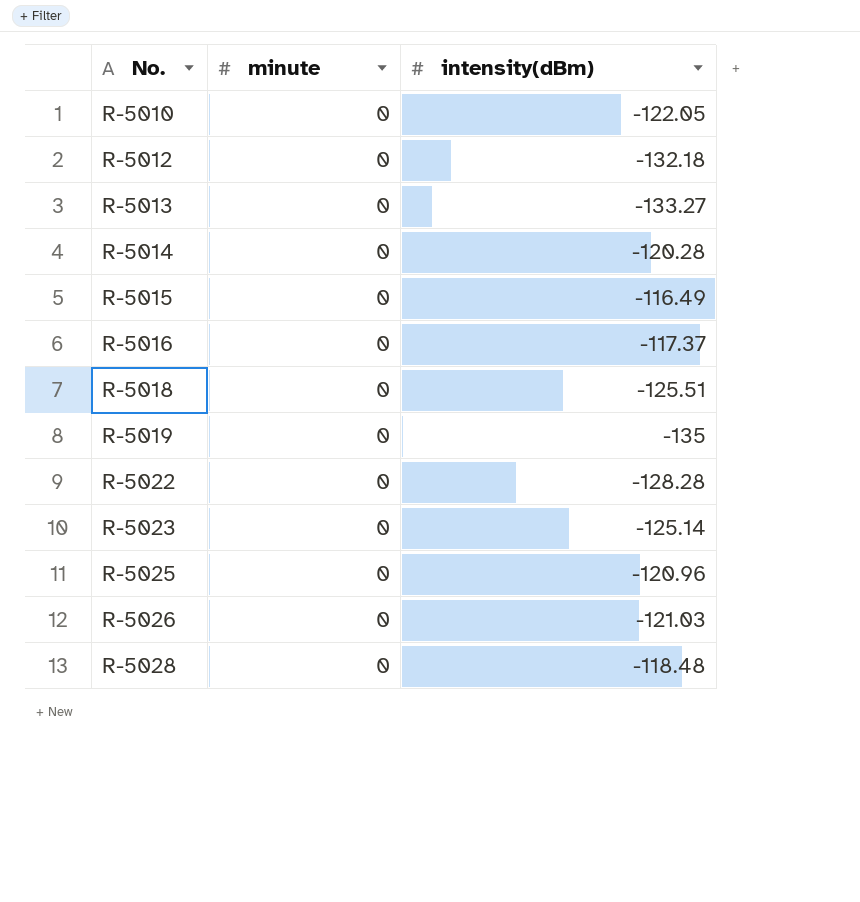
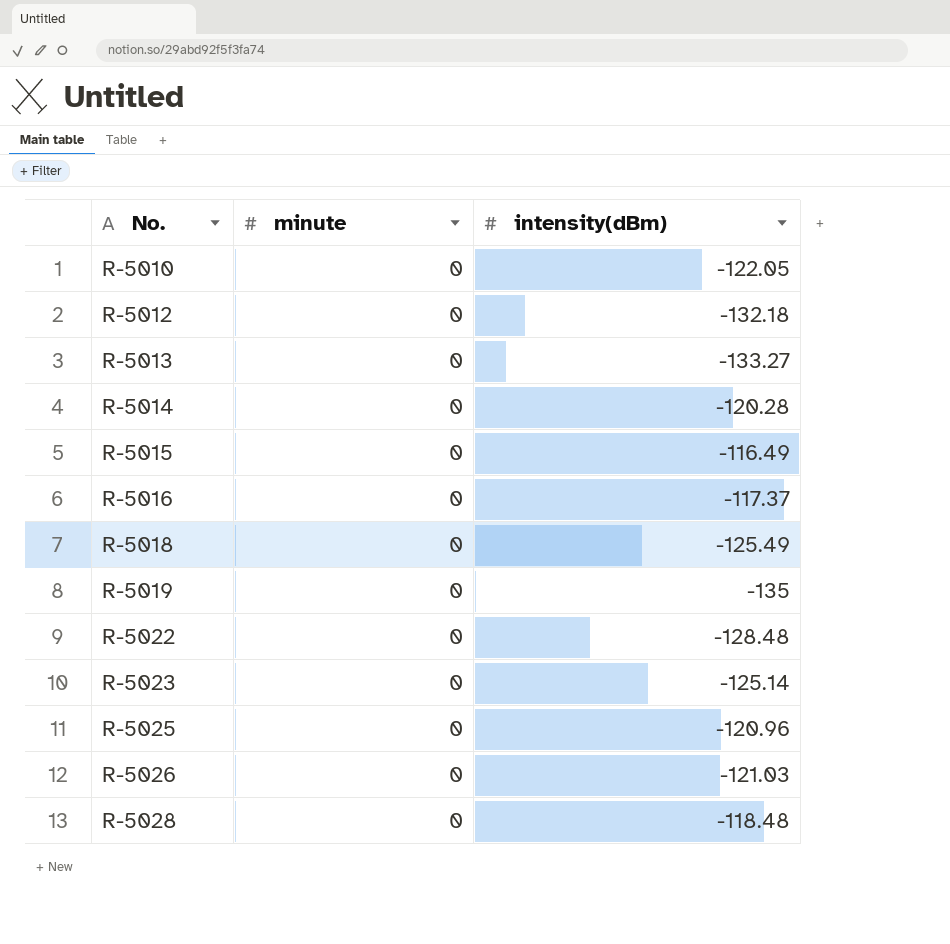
R-5018 | intensity(dBm): -125.51 -> -125.49
R-5022 | intensity(dBm): -128.28 -> -128.48

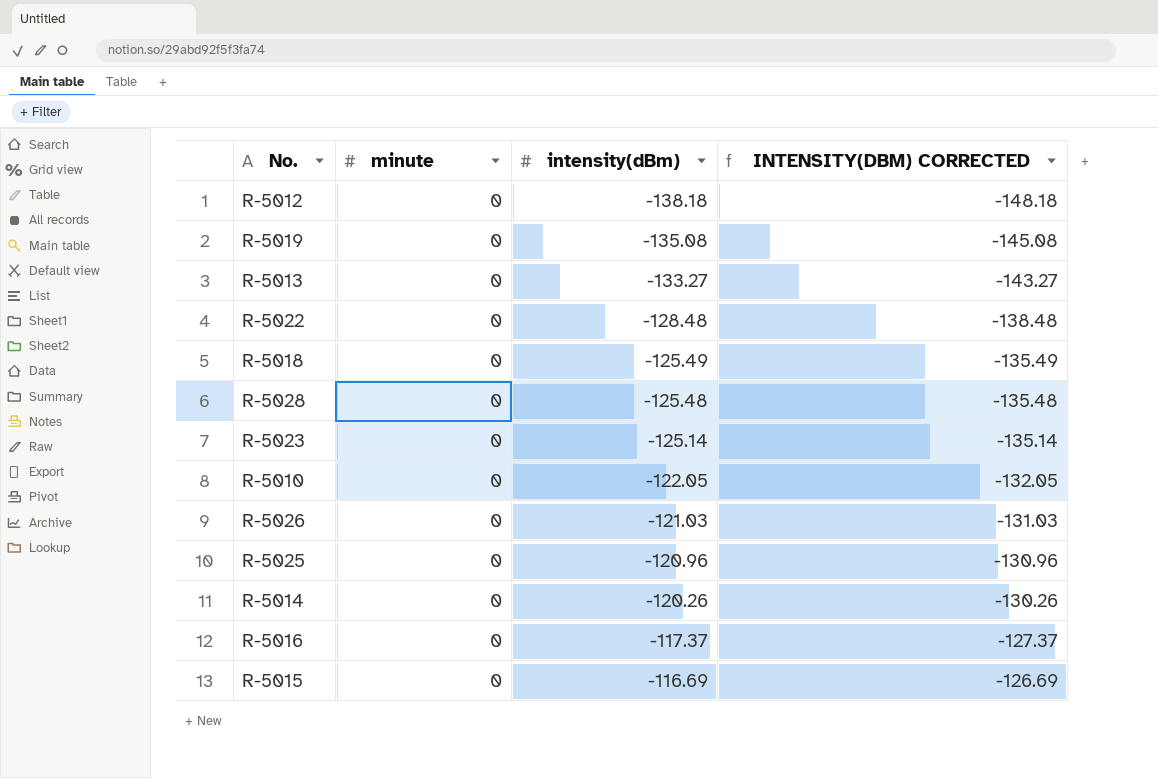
row order: No. ascending -> intensity(dBm) ascending
column INTENSITY(DBM) CORRECTED | formula: none -> [intensity(dBm)] - 10
R-5012 | intensity(dBm): -132.18 -> -138.18
R-5019 | intensity(dBm): -135 -> -135.08
R-5028 | intensity(dBm): -118.48 -> -125.48
R-5014 | intensity(dBm): -120.28 -> -120.26
R-5015 | intensity(dBm): -116.49 -> -116.69

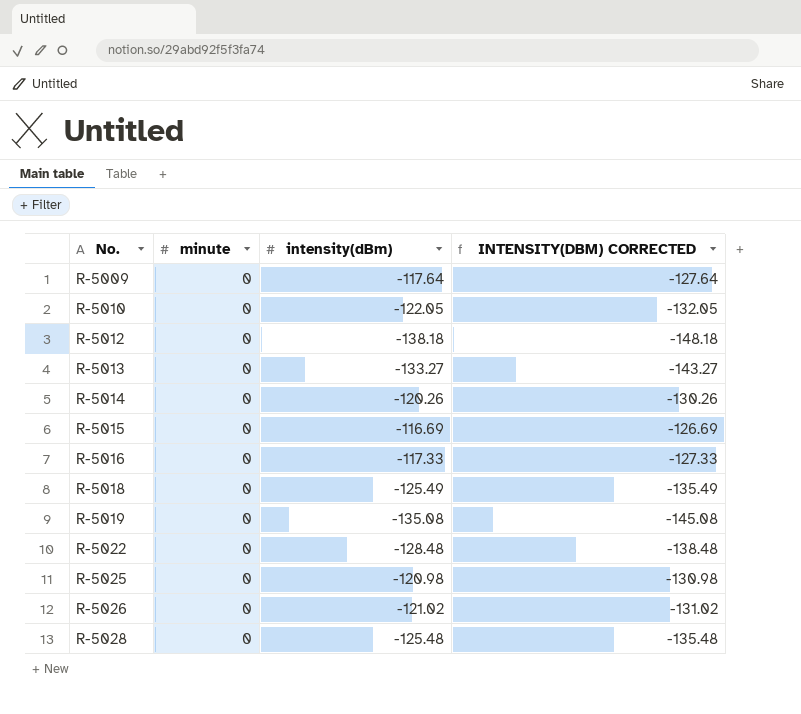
row order: intensity(dBm) ascending -> No. ascending
row R-5023: 0 | -125.14 | -135.14 -> none
row R-5009: none -> 0 | -117.64 | -127.64
R-5016 | intensity(dBm): -117.37 -> -117.33
R-5016 | INTENSITY(DBM) CORRECTED: -127.37 -> -127.33
R-5025 | intensity(dBm): -120.96 -> -120.98
R-5025 | INTENSITY(DBM) CORRECTED: -130.96 -> -130.98
R-5026 | intensity(dBm): -121.03 -> -121.02
R-5026 | INTENSITY(DBM) CORRECTED: -131.03 -> -131.02

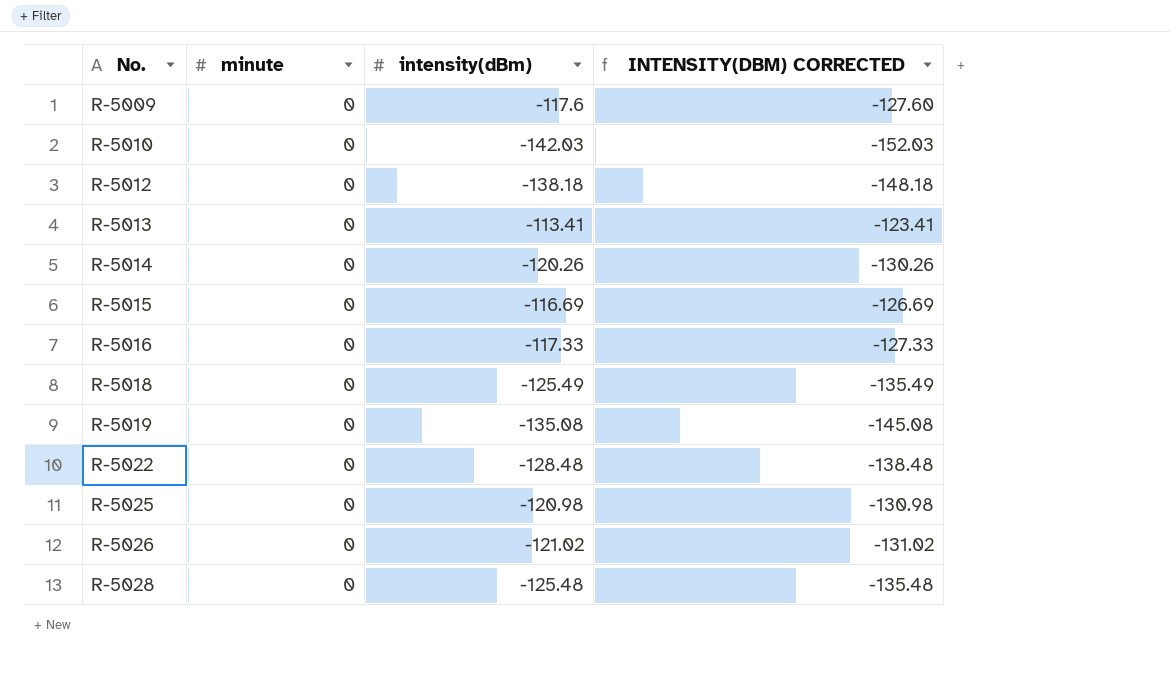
R-5009 | intensity(dBm): -117.64 -> -117.6
R-5009 | INTENSITY(DBM) CORRECTED: -127.64 -> -127.60
R-5010 | intensity(dBm): -122.05 -> -142.03
R-5010 | INTENSITY(DBM) CORRECTED: -132.05 -> -152.03
R-5013 | intensity(dBm): -133.27 -> -113.41
R-5013 | INTENSITY(DBM) CORRECTED: -143.27 -> -123.41

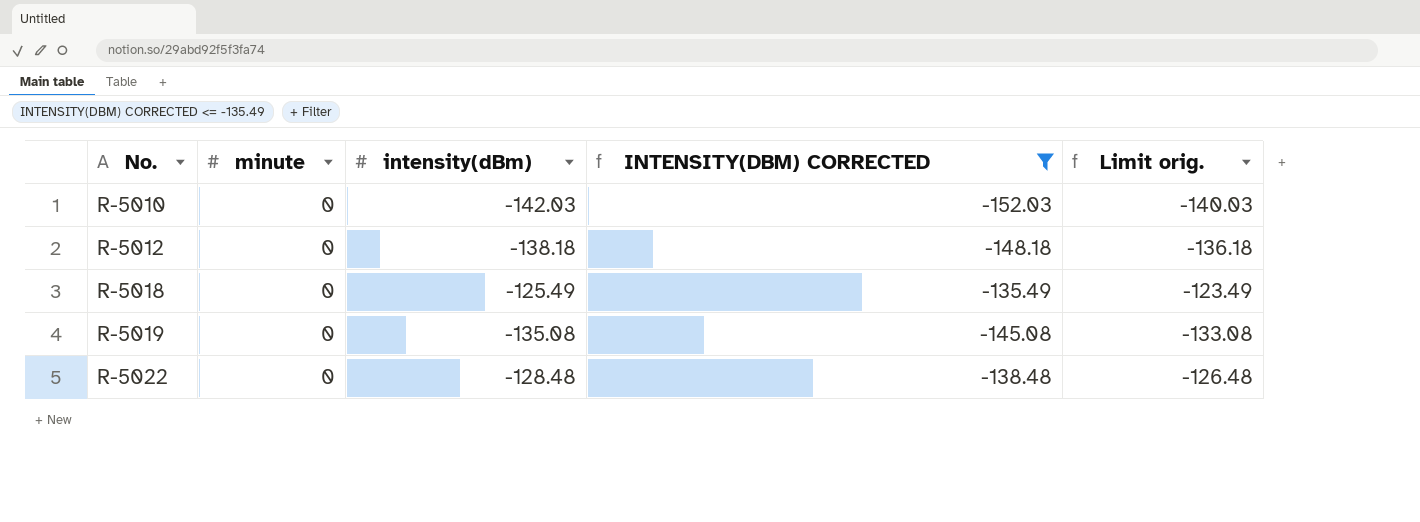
filter: none -> INTENSITY(DBM) CORRECTED <= -135.49
column Limit orig. | formula: none -> [intensity(dBm)] + 2

